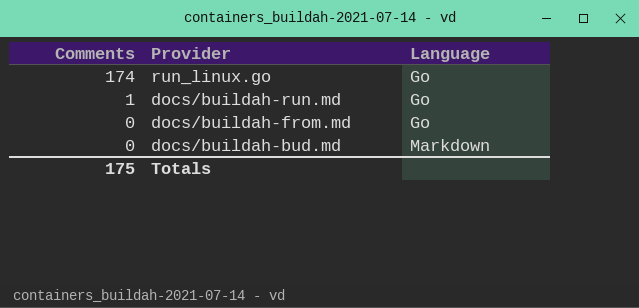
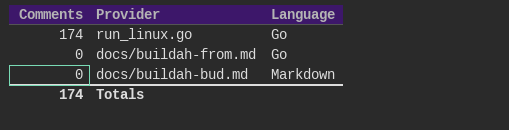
row docs/buildah-run.md: 1 | Go -> none
Totals | Comments: 175 -> 174

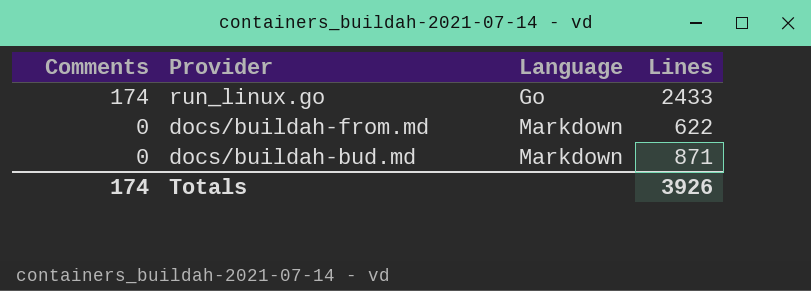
column Lines | position: none -> 4
docs/buildah-from.md | Language: Go -> Markdown

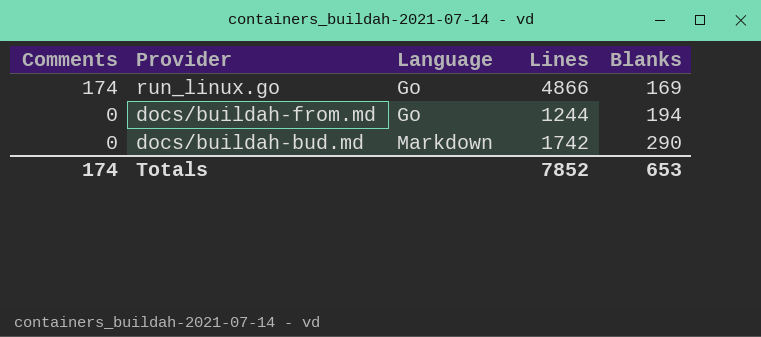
column Blanks | position: none -> 5
run_linux.go | Lines: 2433 -> 4866
docs/buildah-from.md | Language: Markdown -> Go
docs/buildah-from.md | Lines: 622 -> 1244
docs/buildah-bud.md | Lines: 871 -> 1742
Totals | Lines: 3926 -> 7852

